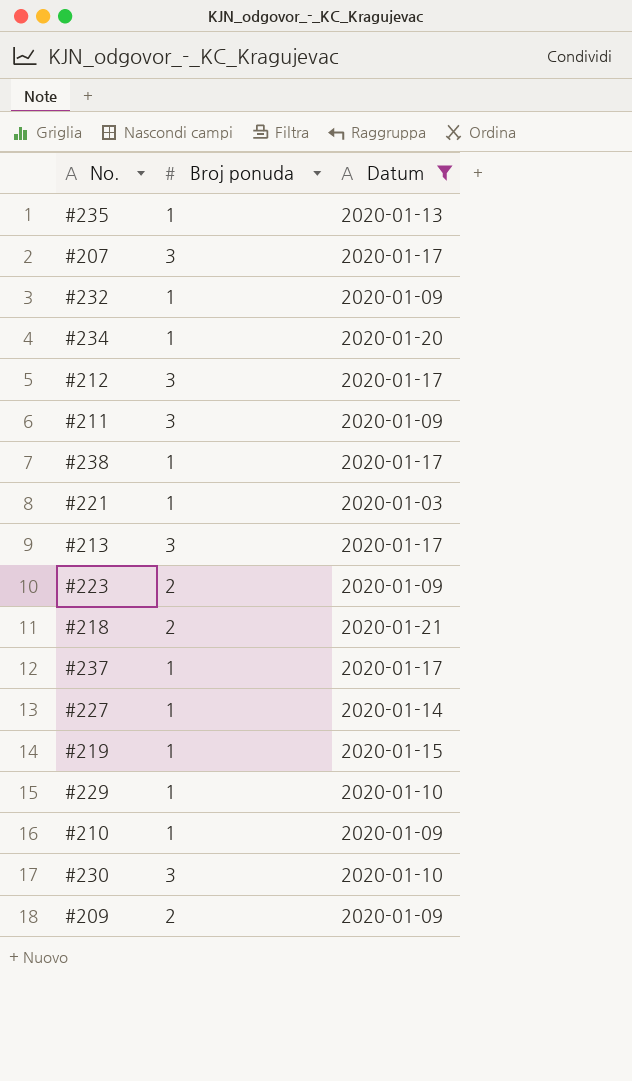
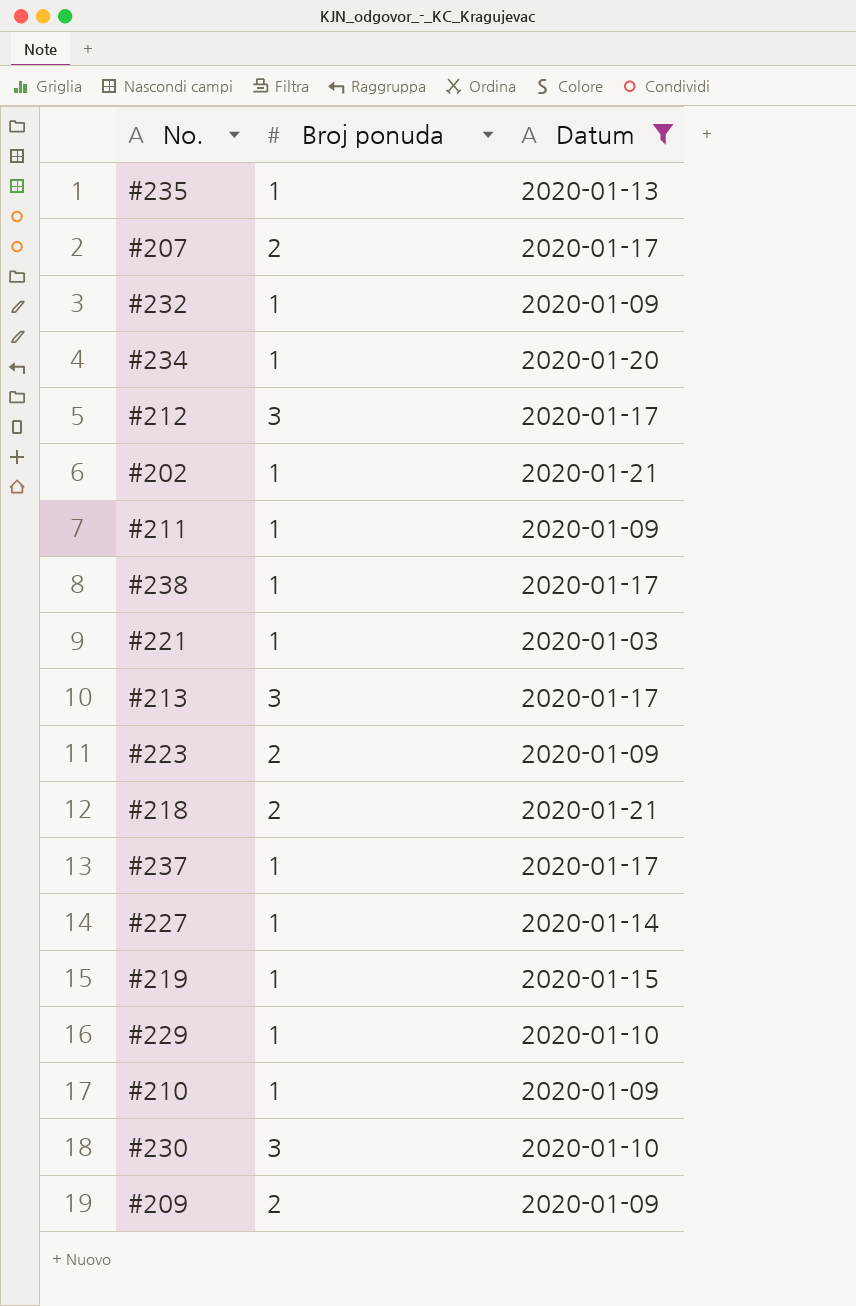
#207 | Broj ponuda: 3 -> 2
row #202: none -> 1 | 2020-01-21
#211 | Broj ponuda: 3 -> 1

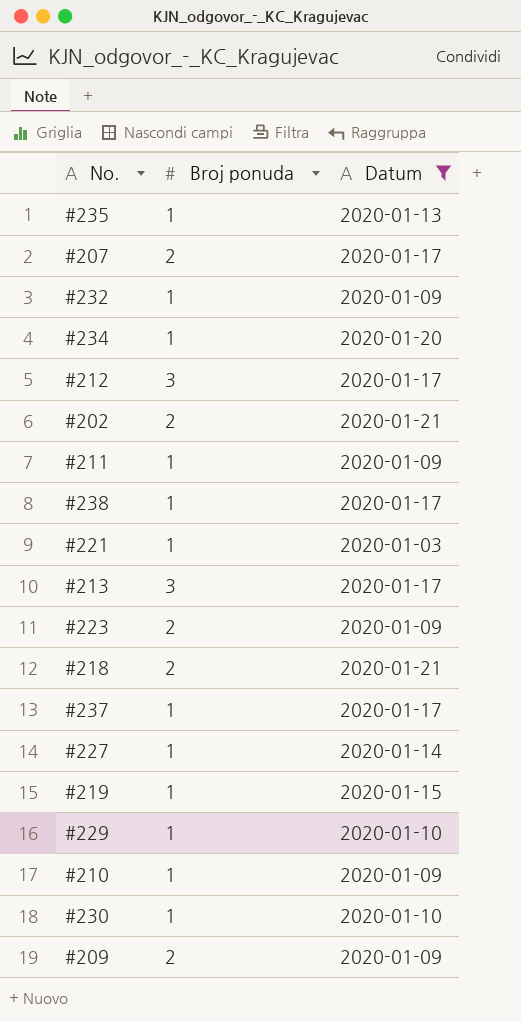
#202 | Broj ponuda: 1 -> 2
#230 | Broj ponuda: 3 -> 1

